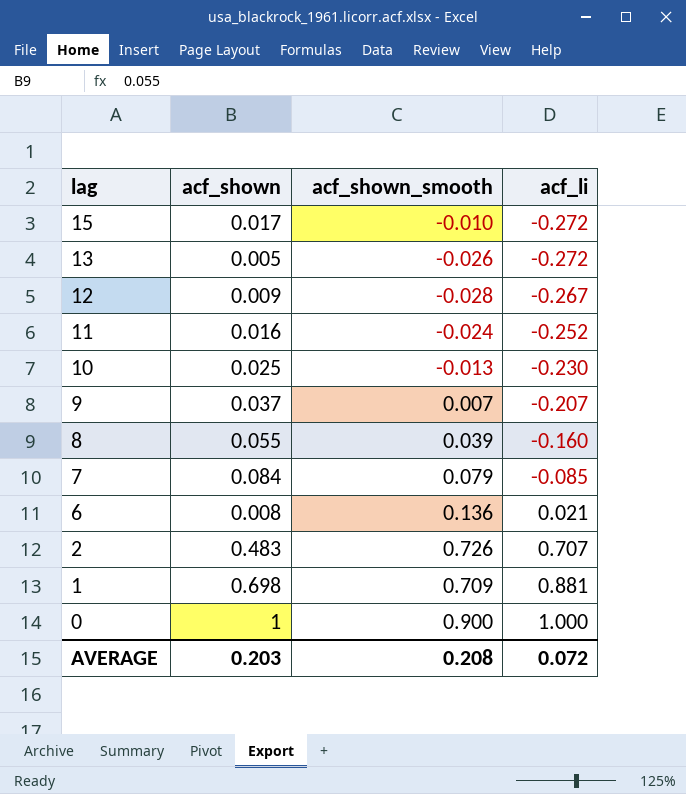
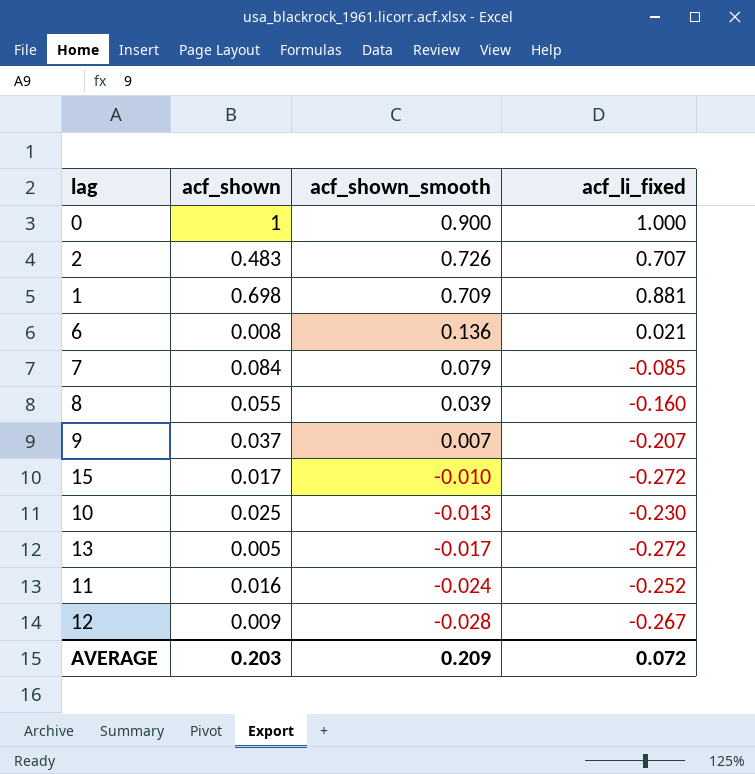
row order: lag descending -> acf_shown_smooth descending
column name: acf_li -> acf_li_fixed
13 | acf_shown_smooth: -0.026 -> -0.017
AVERAGE | acf_shown_smooth: 0.208 -> 0.209

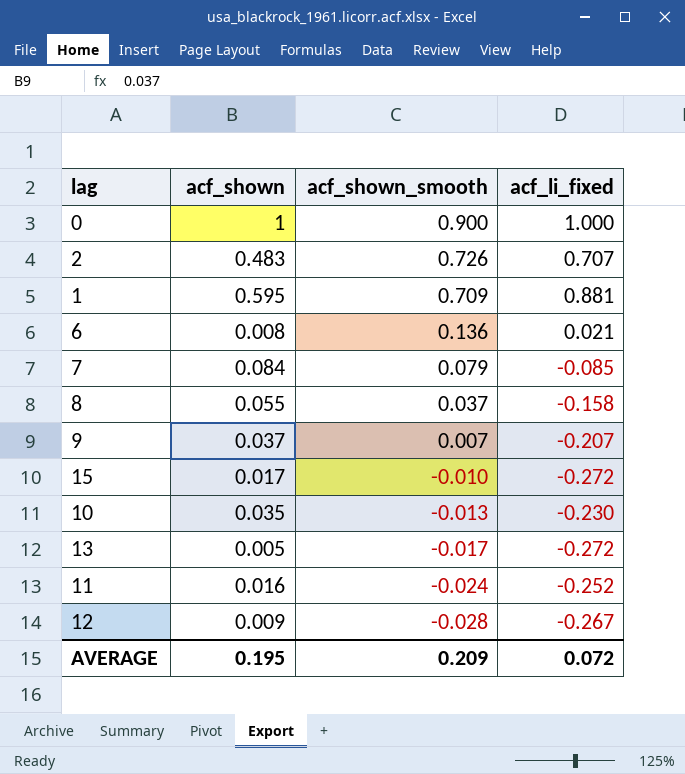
1 | acf_shown: 0.698 -> 0.595
8 | acf_shown_smooth: 0.039 -> 0.037
8 | acf_li_fixed: -0.160 -> -0.158
10 | acf_shown: 0.025 -> 0.035
AVERAGE | acf_shown: 0.203 -> 0.195

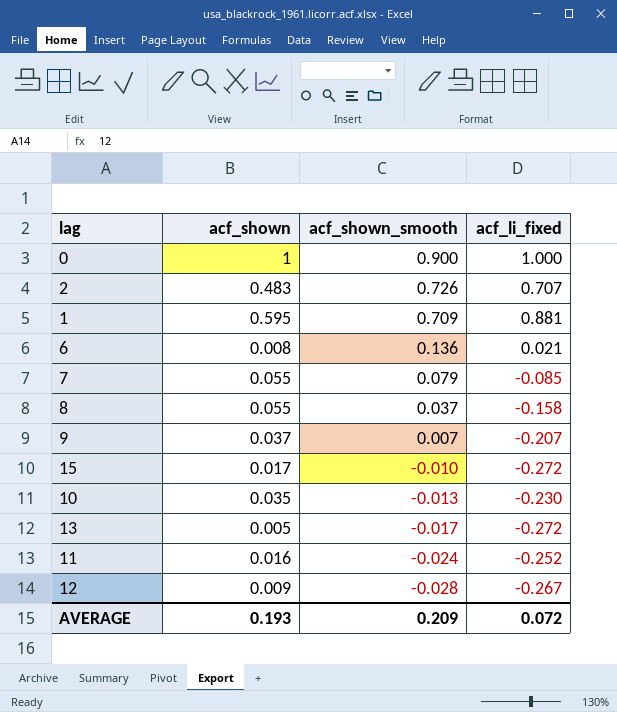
7 | acf_shown: 0.084 -> 0.055
AVERAGE | acf_shown: 0.195 -> 0.193

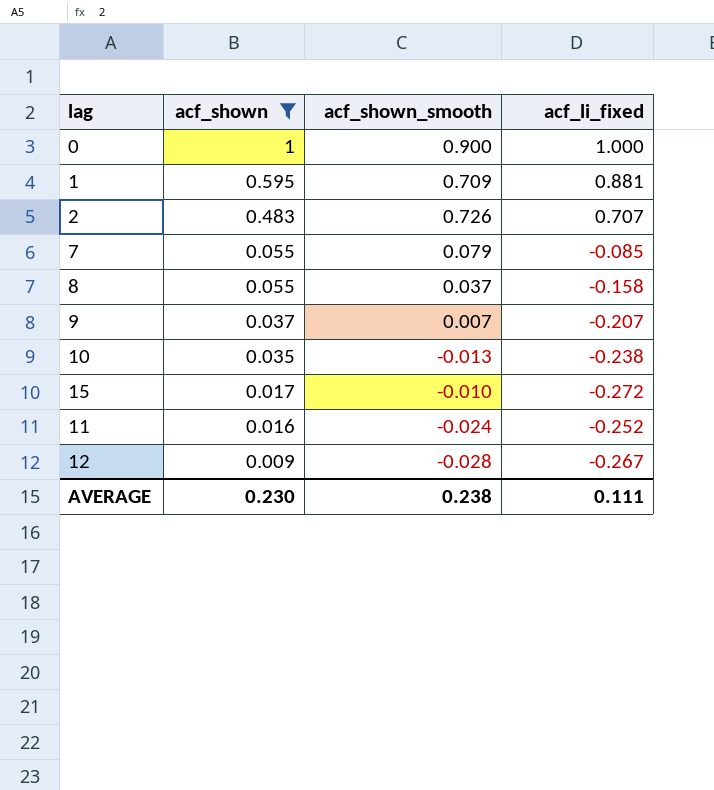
filter: none -> acf_shown >= 0.009
row order: acf_shown_smooth descending -> acf_shown descending
10 | acf_li_fixed: -0.230 -> -0.238
AVERAGE | acf_shown: 0.193 -> 0.230
AVERAGE | acf_shown_smooth: 0.209 -> 0.238
AVERAGE | acf_li_fixed: 0.072 -> 0.111

